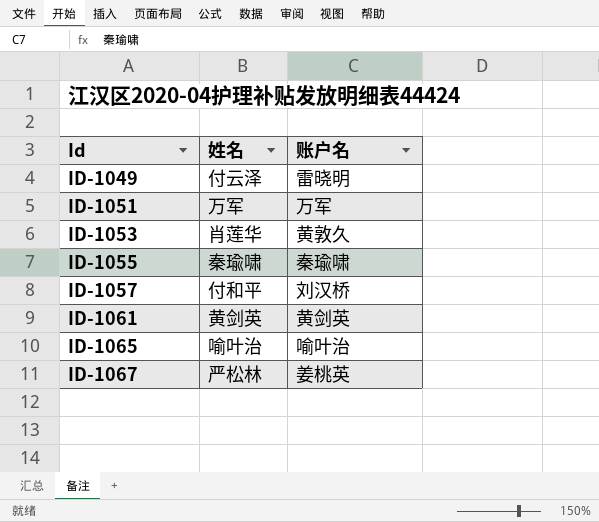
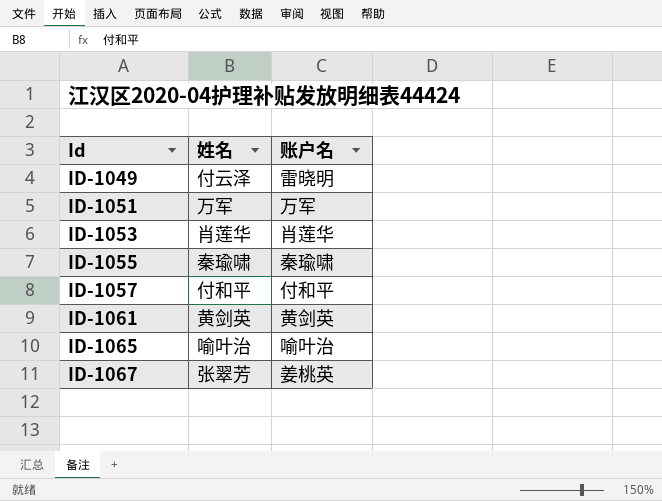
ID-1053 | 账户名: 黄敦久 -> 肖莲华
ID-1057 | 账户名: 刘汉桥 -> 付和平
ID-1067 | 姓名: 严松林 -> 张翠芳

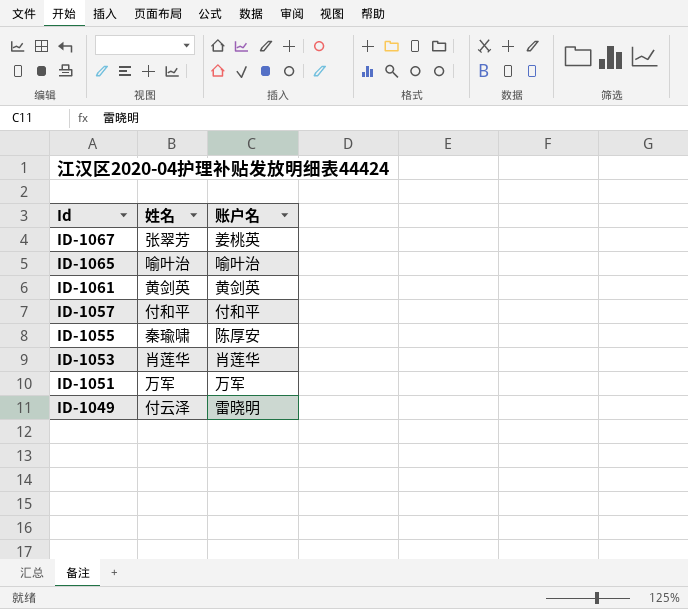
row order: Id ascending -> Id descending
ID-1055 | 账户名: 秦瑜啸 -> 陈厚安

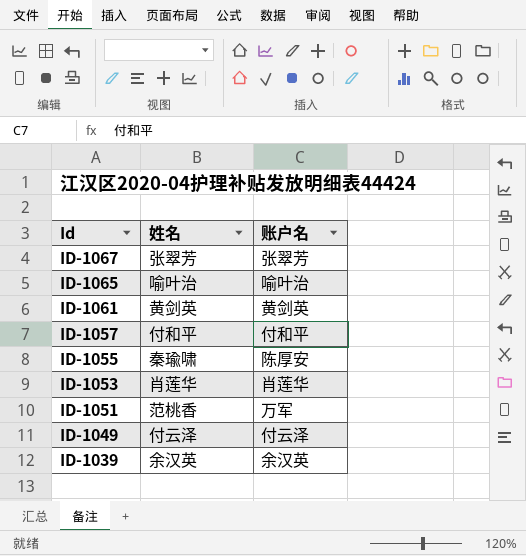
ID-1067 | 账户名: 姜桃英 -> 张翠芳
ID-1051 | 姓名: 万军 -> 范桃香
ID-1049 | 账户名: 雷晓明 -> 付云泽
row ID-1039: none -> 余汉英 | 余汉英

